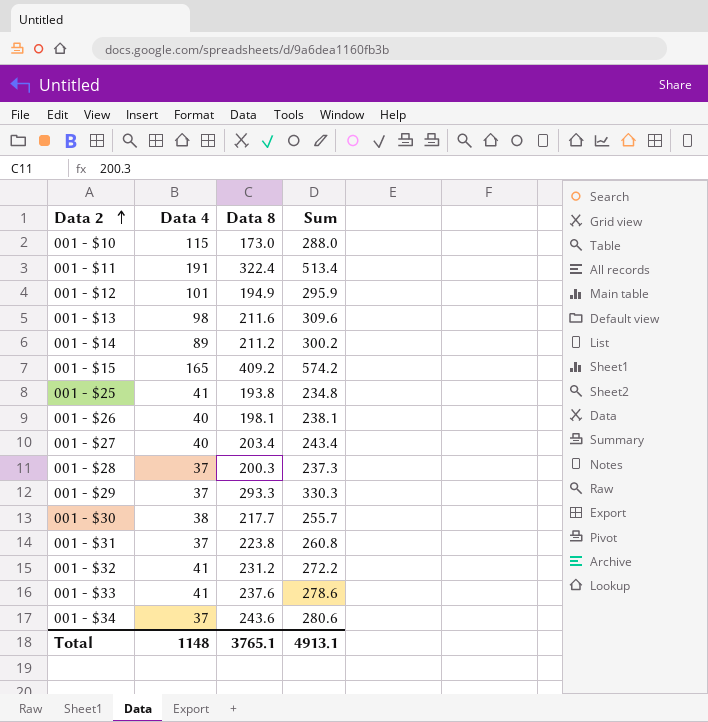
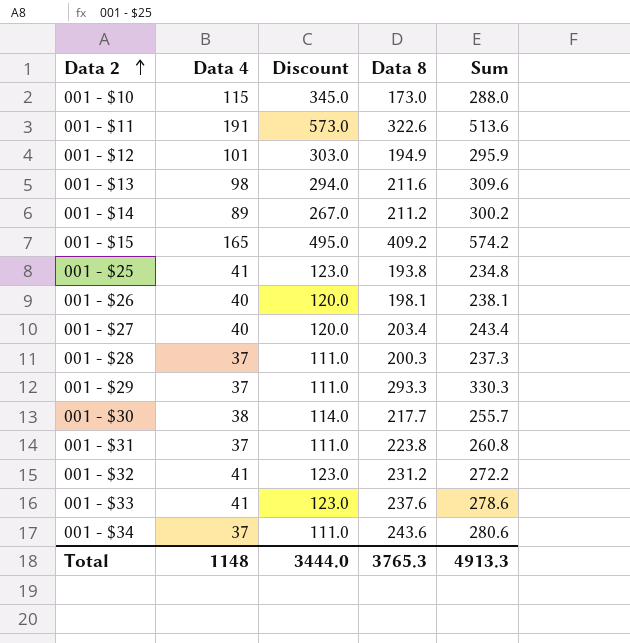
column Discount | formula: none -> [Data 4] * 3
001 - $11 | Data 8: 322.4 -> 322.6
001 - $11 | Sum: 513.4 -> 513.6
Total | Data 8: 3765.1 -> 3765.3
Total | Sum: 4913.1 -> 4913.3

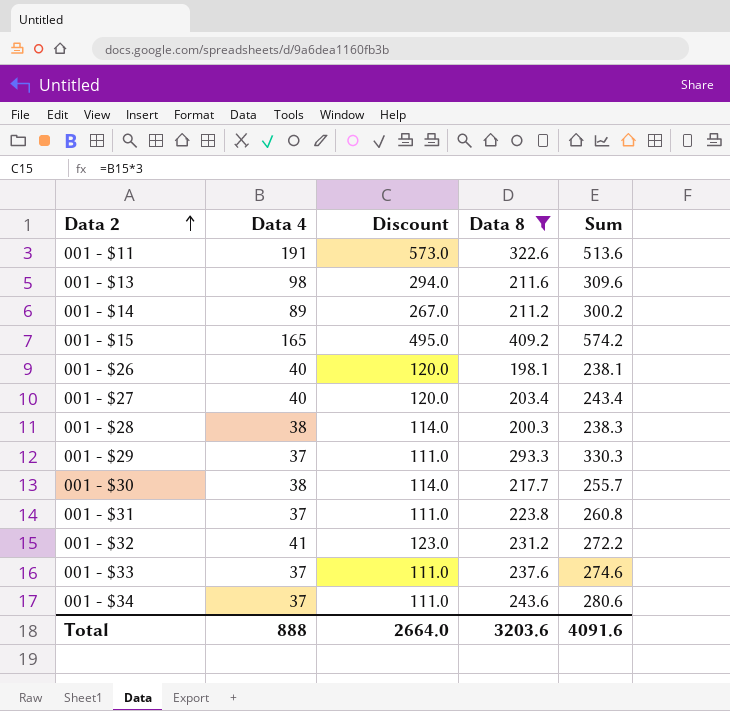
filter: none -> Data 8 >= 198.1
001 - $28 | Data 4: 37 -> 38
001 - $28 | Discount: 111.0 -> 114.0
001 - $28 | Sum: 237.3 -> 238.3
001 - $33 | Data 4: 41 -> 37
001 - $33 | Discount: 123.0 -> 111.0
001 - $33 | Sum: 278.6 -> 274.6
Total | Data 4: 1148 -> 888
Total | Discount: 3444.0 -> 2664.0
Total | Data 8: 3765.3 -> 3203.6
Total | Sum: 4913.3 -> 4091.6

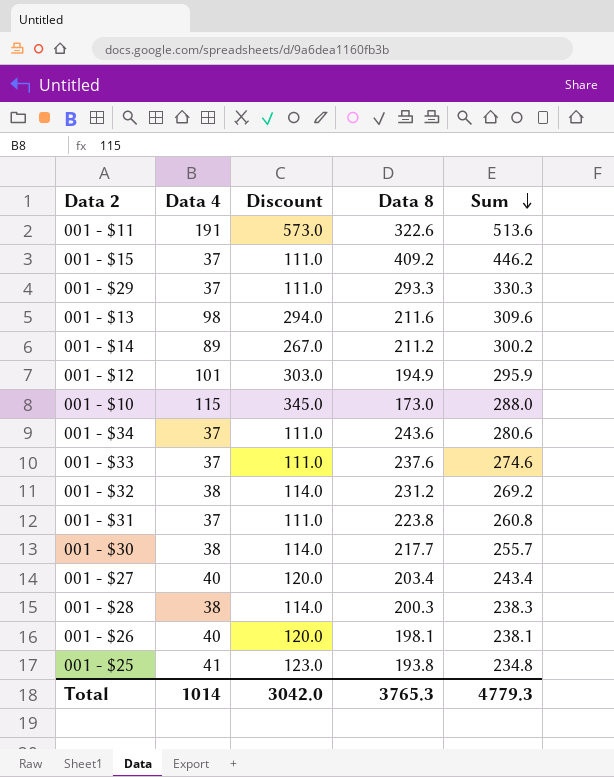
filter: Data 8 >= 198.1 -> none
row order: Data 2 ascending -> Sum descending
001 - $15 | Data 4: 165 -> 37
001 - $15 | Discount: 495.0 -> 111.0
001 - $15 | Sum: 574.2 -> 446.2
001 - $32 | Data 4: 41 -> 38
001 - $32 | Discount: 123.0 -> 114.0
001 - $32 | Sum: 272.2 -> 269.2
Total | Data 4: 888 -> 1014
Total | Discount: 2664.0 -> 3042.0
Total | Data 8: 3203.6 -> 3765.3
Total | Sum: 4091.6 -> 4779.3

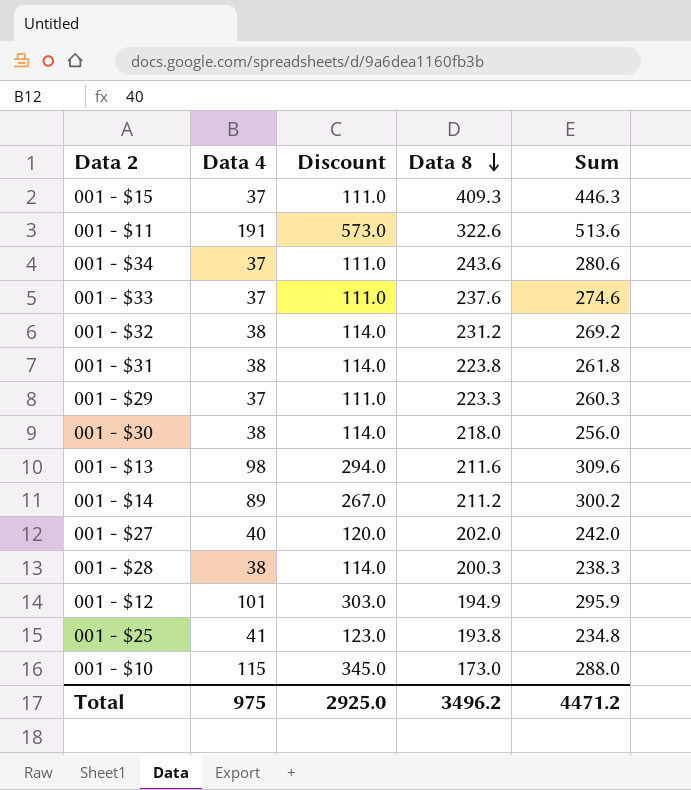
row order: Sum descending -> Data 8 descending
row 001 - $26: 40 | 120.0 | 198.1 | 238.1 -> none
001 - $15 | Data 8: 409.2 -> 409.3
001 - $15 | Sum: 446.2 -> 446.3
001 - $31 | Data 4: 37 -> 38
001 - $31 | Discount: 111.0 -> 114.0
001 - $31 | Sum: 260.8 -> 261.8
001 - $29 | Data 8: 293.3 -> 223.3
001 - $29 | Sum: 330.3 -> 260.3
001 - $30 | Data 8: 217.7 -> 218.0
001 - $30 | Sum: 255.7 -> 256.0
001 - $27 | Data 8: 203.4 -> 202.0
001 - $27 | Sum: 243.4 -> 242.0
Total | Data 4: 1014 -> 975
Total | Discount: 3042.0 -> 2925.0
Total | Data 8: 3765.3 -> 3496.2
Total | Sum: 4779.3 -> 4471.2

